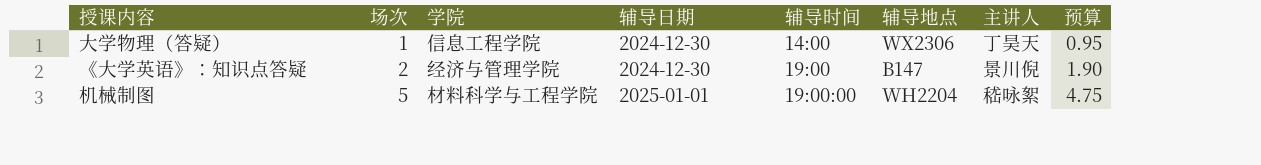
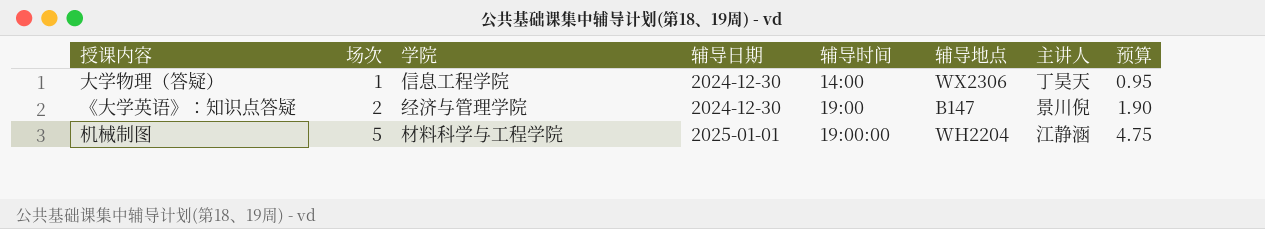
机械制图 | 主讲人: 嵇咏絮 -> 江静涵

